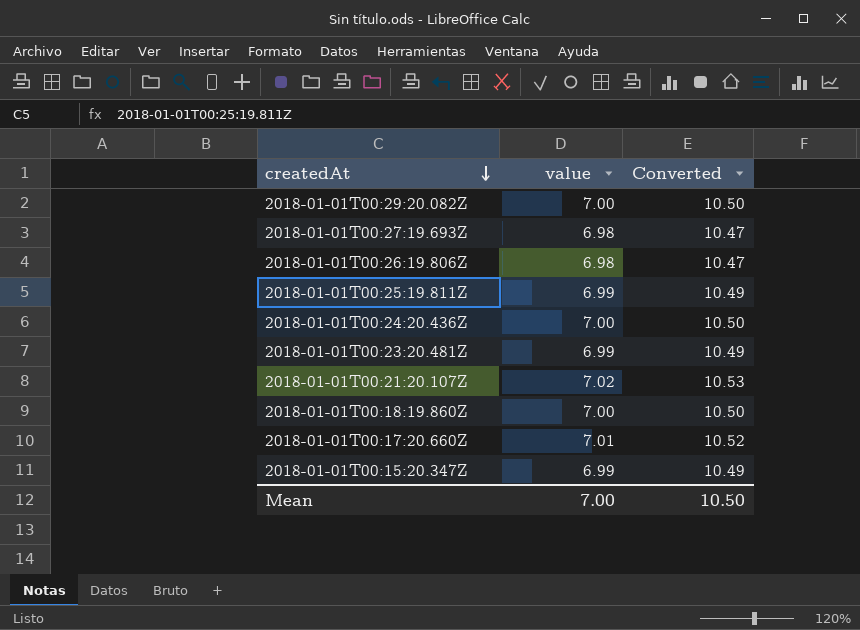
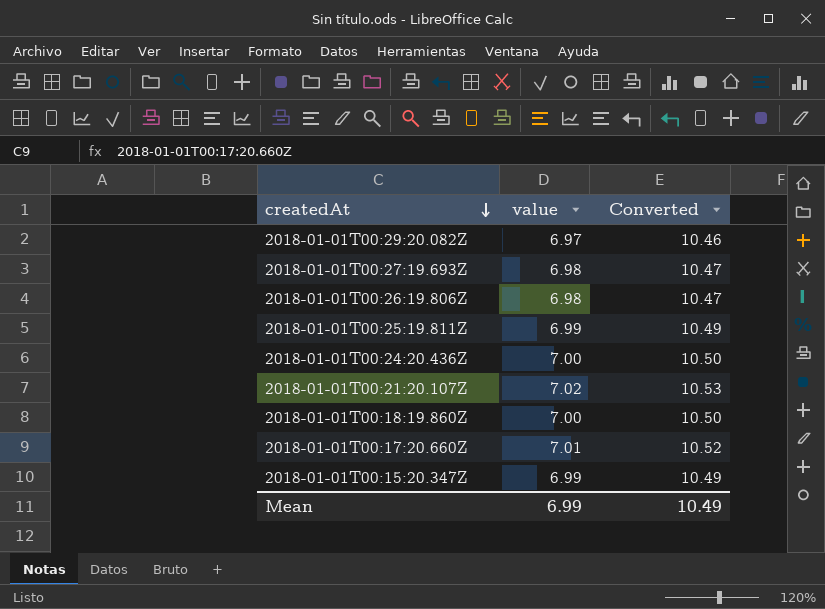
row 2018-01-01T00:23:20.481Z: 6.99 | 10.49 -> none
2018-01-01T00:29:20.082Z | value: 7.00 -> 6.97
2018-01-01T00:29:20.082Z | Converted: 10.50 -> 10.46
Mean | value: 7.00 -> 6.99
Mean | Converted: 10.50 -> 10.49

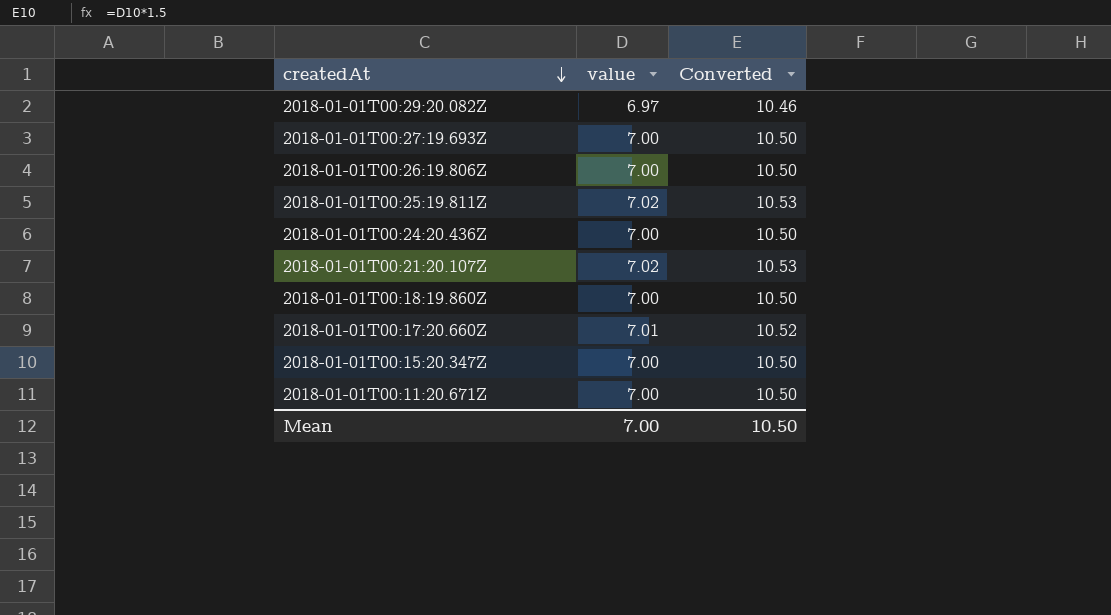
2018-01-01T00:27:19.693Z | value: 6.98 -> 7.00
2018-01-01T00:27:19.693Z | Converted: 10.47 -> 10.50
2018-01-01T00:26:19.806Z | value: 6.98 -> 7.00
2018-01-01T00:26:19.806Z | Converted: 10.47 -> 10.50
2018-01-01T00:25:19.811Z | value: 6.99 -> 7.02
2018-01-01T00:25:19.811Z | Converted: 10.49 -> 10.53
2018-01-01T00:15:20.347Z | value: 6.99 -> 7.00
2018-01-01T00:15:20.347Z | Converted: 10.49 -> 10.50
row 2018-01-01T00:11:20.671Z: none -> 7.00 | 10.50
Mean | value: 6.99 -> 7.00
Mean | Converted: 10.49 -> 10.50

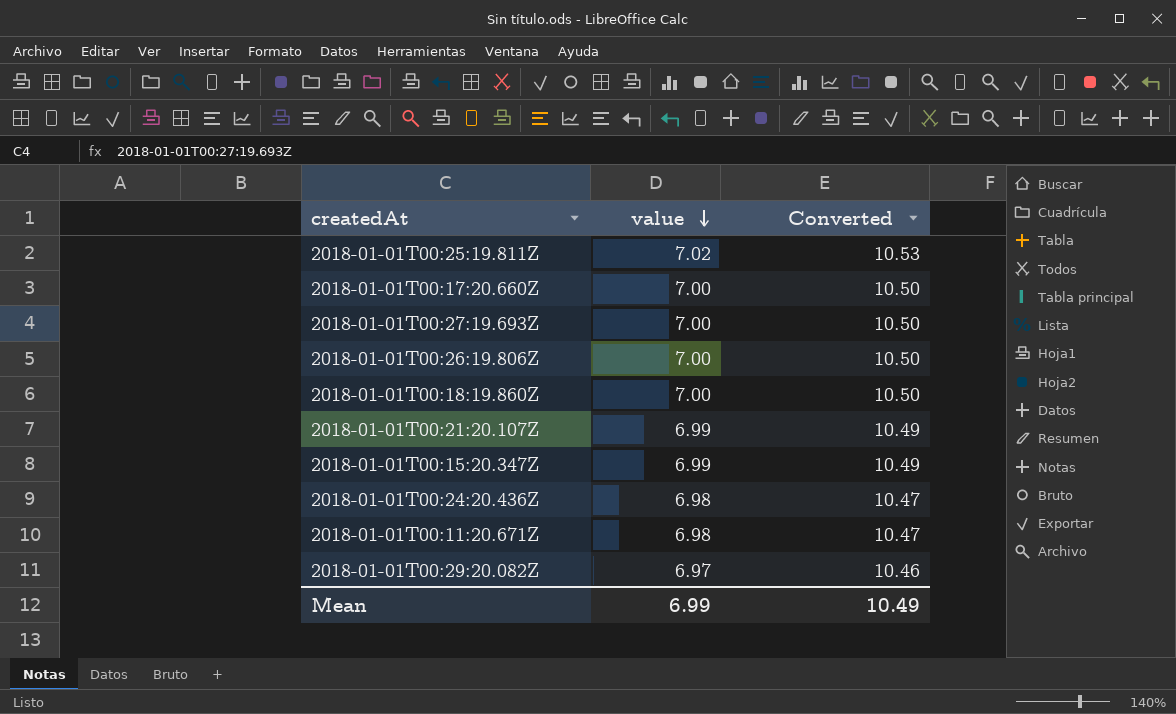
row order: createdAt descending -> value descending
2018-01-01T00:17:20.660Z | value: 7.01 -> 7.00
2018-01-01T00:17:20.660Z | Converted: 10.52 -> 10.50
2018-01-01T00:21:20.107Z | value: 7.02 -> 6.99
2018-01-01T00:21:20.107Z | Converted: 10.53 -> 10.49
2018-01-01T00:15:20.347Z | value: 7.00 -> 6.99
2018-01-01T00:15:20.347Z | Converted: 10.50 -> 10.49
2018-01-01T00:24:20.436Z | value: 7.00 -> 6.98
2018-01-01T00:24:20.436Z | Converted: 10.50 -> 10.47
2018-01-01T00:11:20.671Z | value: 7.00 -> 6.98
2018-01-01T00:11:20.671Z | Converted: 10.50 -> 10.47
Mean | value: 7.00 -> 6.99
Mean | Converted: 10.50 -> 10.49

